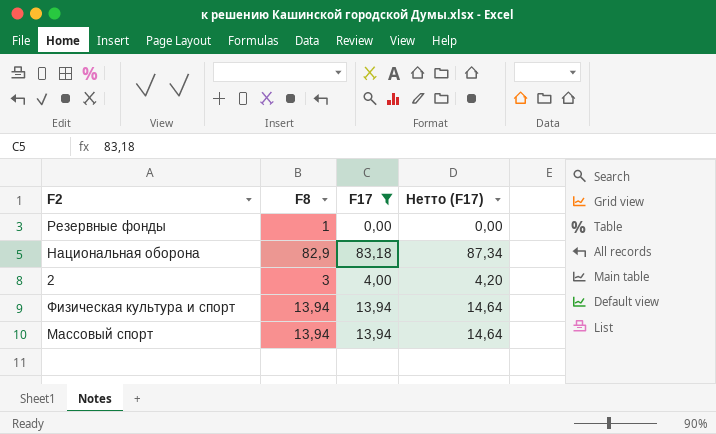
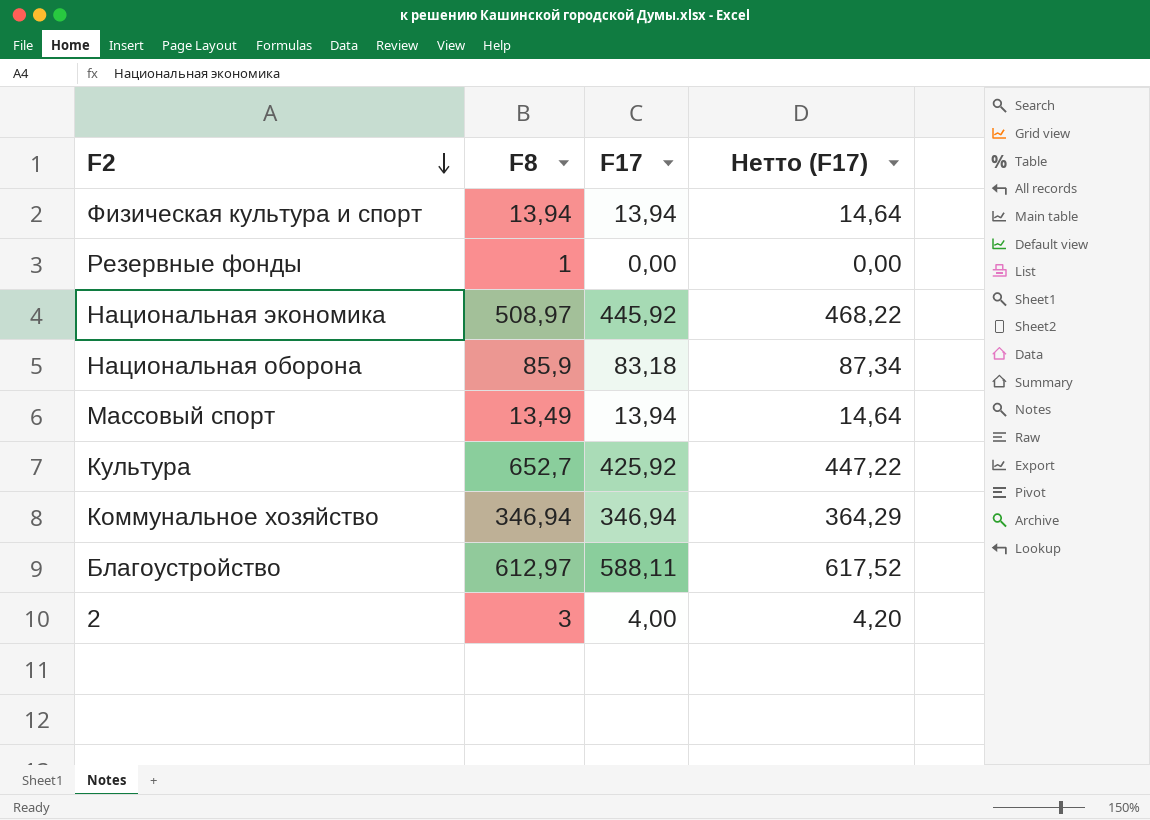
filter: F17 <= 83,18 -> none
row order: none -> F2 descending
Национальная оборона | F8: 82,9 -> 85,9
Массовый спорт | F8: 13,94 -> 13,49

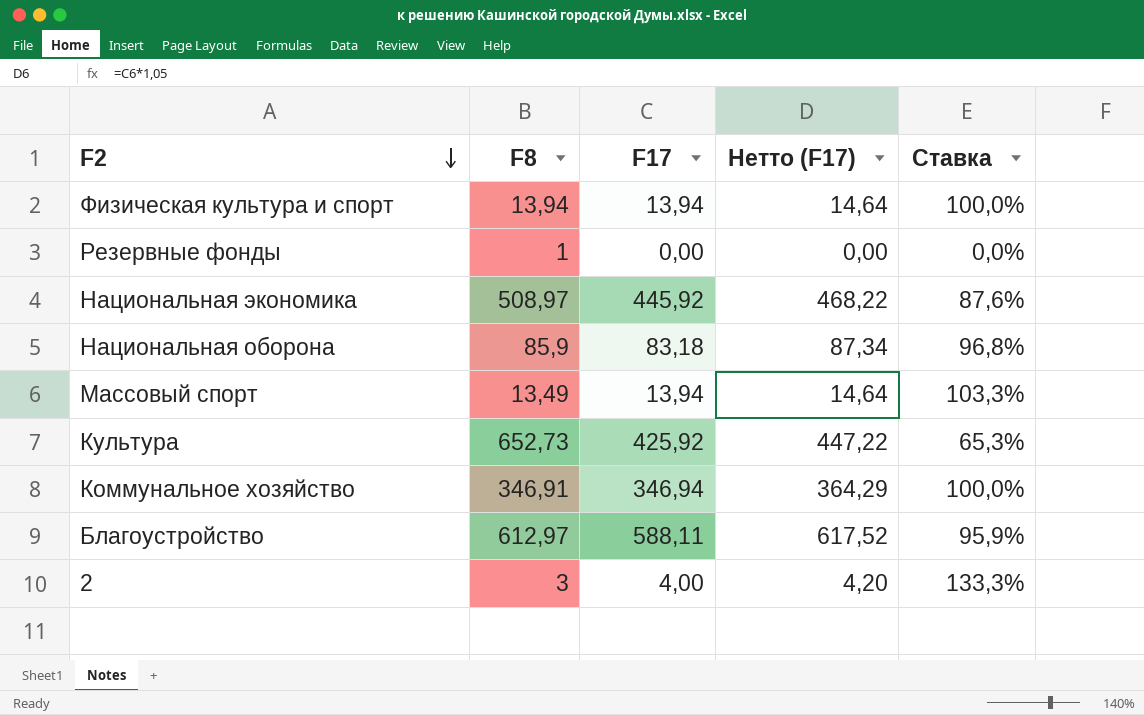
column Ставка | formula: none -> [F17] / [F8]
Культура | F8: 652,7 -> 652,73
Коммунальное хозяйство | F8: 346,94 -> 346,91

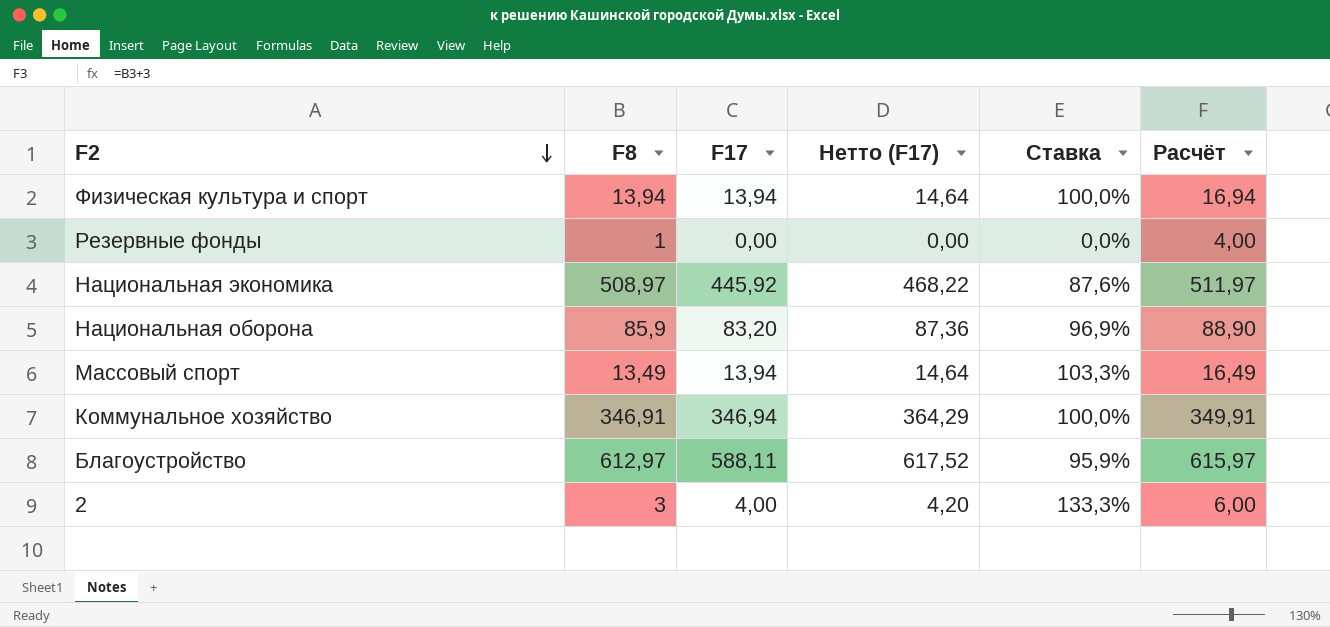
column Расчёт | formula: none -> [F8] + 3
row Культура: 652,73 | 425,92 | 447,22 | 65,3% -> none
Национальная оборона | F17: 83,18 -> 83,20
Национальная оборона | Нетто (F17): 87,34 -> 87,36
Национальная оборона | Ставка: 96,8% -> 96,9%

